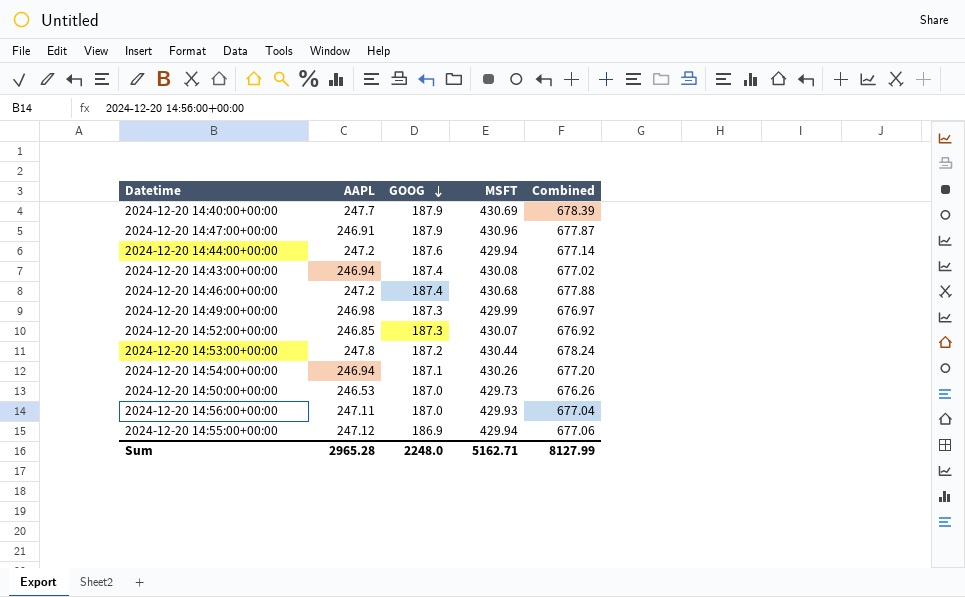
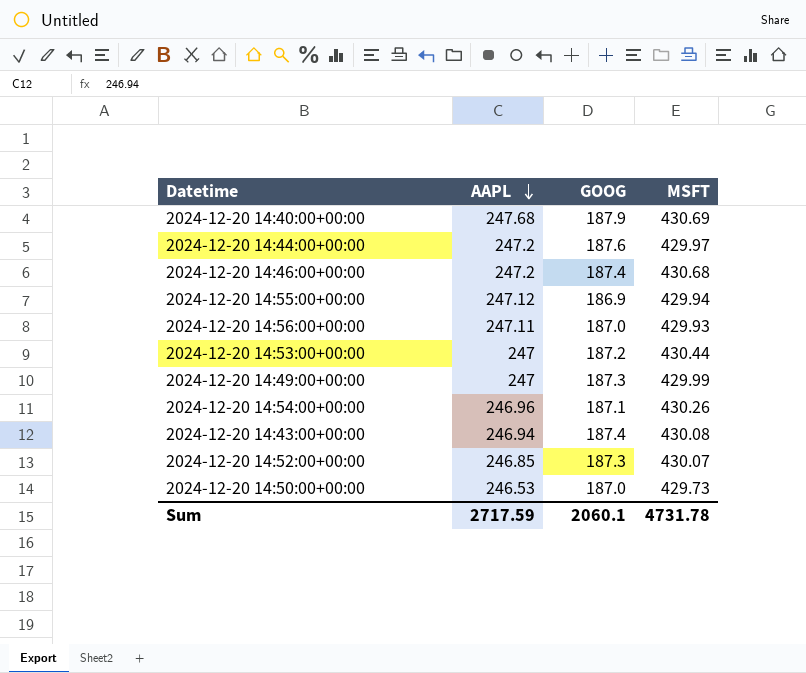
row order: GOOG descending -> AAPL descending
column Combined | formula: [AAPL] + [MSFT] -> none
row 2024-12-20 14:47:00+00:00: 246.91 | 187.9 | 430.96 | 677.87 -> none
2024-12-20 14:40:00+00:00 | AAPL: 247.7 -> 247.68
2024-12-20 14:44:00+00:00 | MSFT: 429.94 -> 429.97
2024-12-20 14:53:00+00:00 | AAPL: 247.8 -> 247
2024-12-20 14:49:00+00:00 | AAPL: 246.98 -> 247
2024-12-20 14:54:00+00:00 | AAPL: 246.94 -> 246.96
Sum | AAPL: 2965.28 -> 2717.59
Sum | GOOG: 2248.0 -> 2060.1
Sum | MSFT: 5162.71 -> 4731.78

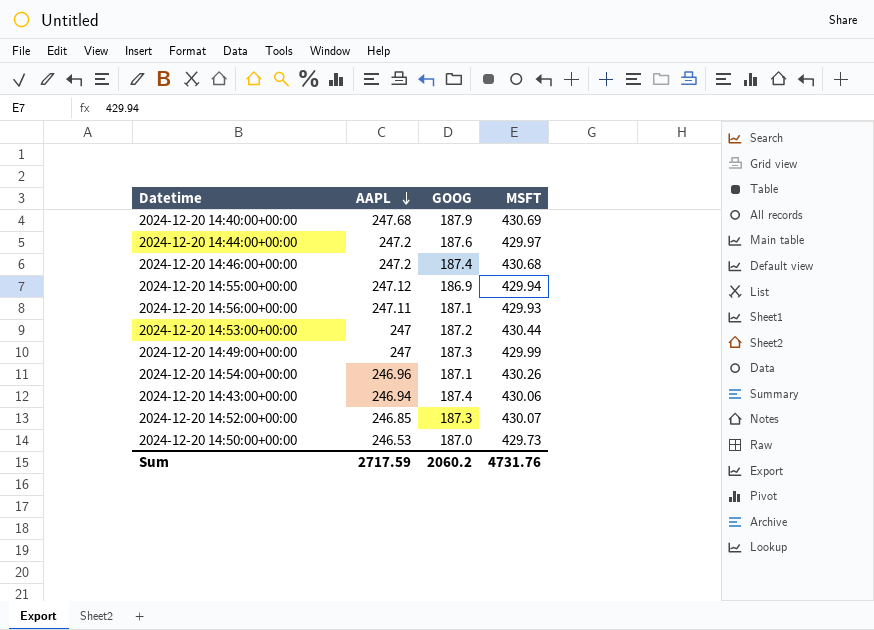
2024-12-20 14:56:00+00:00 | GOOG: 187.0 -> 187.1
2024-12-20 14:43:00+00:00 | MSFT: 430.08 -> 430.06
Sum | GOOG: 2060.1 -> 2060.2
Sum | MSFT: 4731.78 -> 4731.76

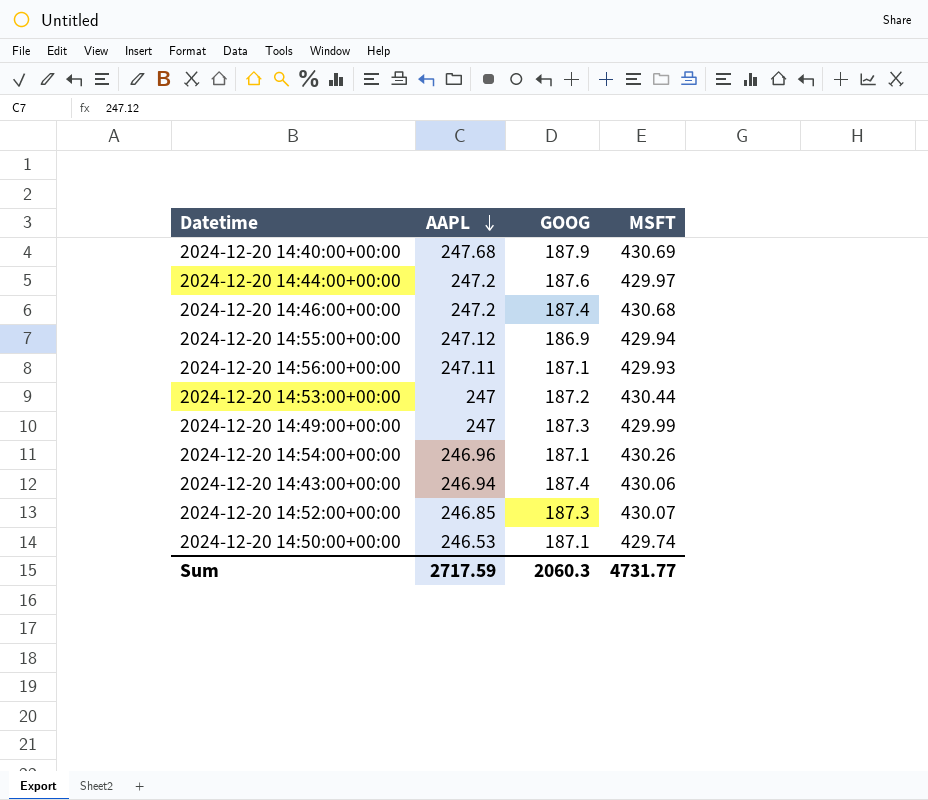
2024-12-20 14:50:00+00:00 | GOOG: 187.0 -> 187.1
2024-12-20 14:50:00+00:00 | MSFT: 429.73 -> 429.74
Sum | GOOG: 2060.2 -> 2060.3
Sum | MSFT: 4731.76 -> 4731.77

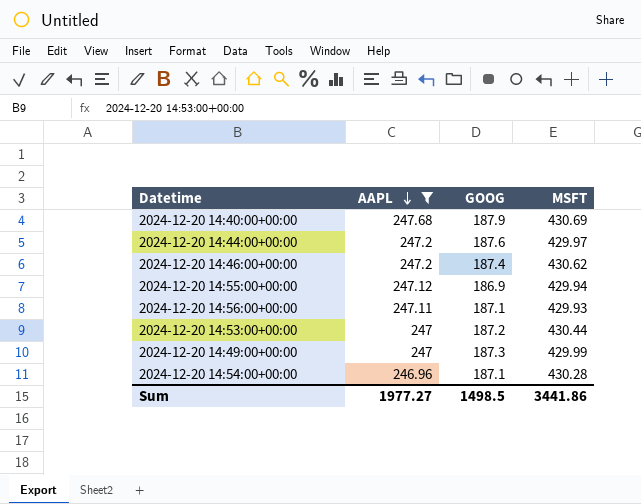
filter: none -> AAPL >= 246.96
2024-12-20 14:46:00+00:00 | MSFT: 430.68 -> 430.62
2024-12-20 14:54:00+00:00 | MSFT: 430.26 -> 430.28
Sum | AAPL: 2717.59 -> 1977.27
Sum | GOOG: 2060.3 -> 1498.5
Sum | MSFT: 4731.77 -> 3441.86

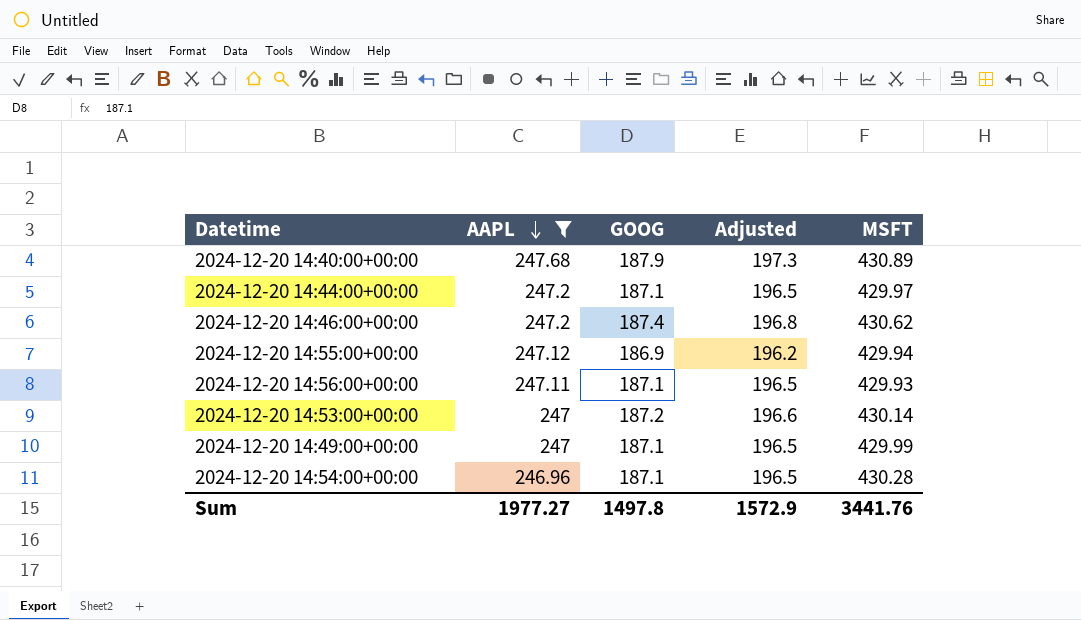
column Adjusted | formula: none -> [GOOG] * 1.05
2024-12-20 14:40:00+00:00 | MSFT: 430.69 -> 430.89
2024-12-20 14:44:00+00:00 | GOOG: 187.6 -> 187.1
2024-12-20 14:53:00+00:00 | MSFT: 430.44 -> 430.14
2024-12-20 14:49:00+00:00 | GOOG: 187.3 -> 187.1
Sum | GOOG: 1498.5 -> 1497.8
Sum | MSFT: 3441.86 -> 3441.76

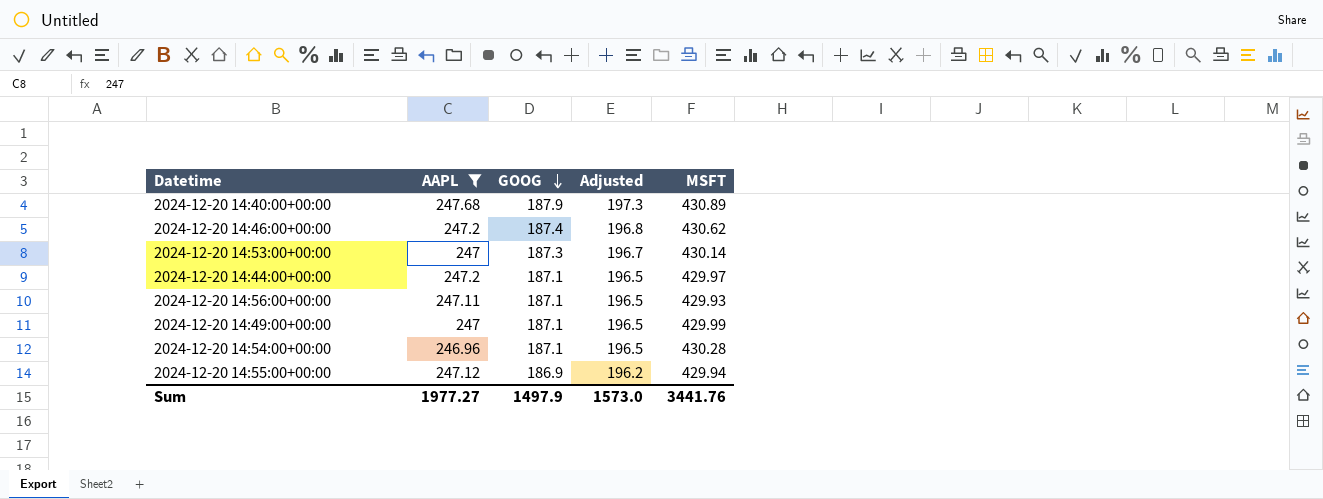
row order: AAPL descending -> GOOG descending
2024-12-20 14:53:00+00:00 | GOOG: 187.2 -> 187.3
2024-12-20 14:53:00+00:00 | Adjusted: 196.6 -> 196.7
Sum | GOOG: 1497.8 -> 1497.9
Sum | Adjusted: 1572.9 -> 1573.0

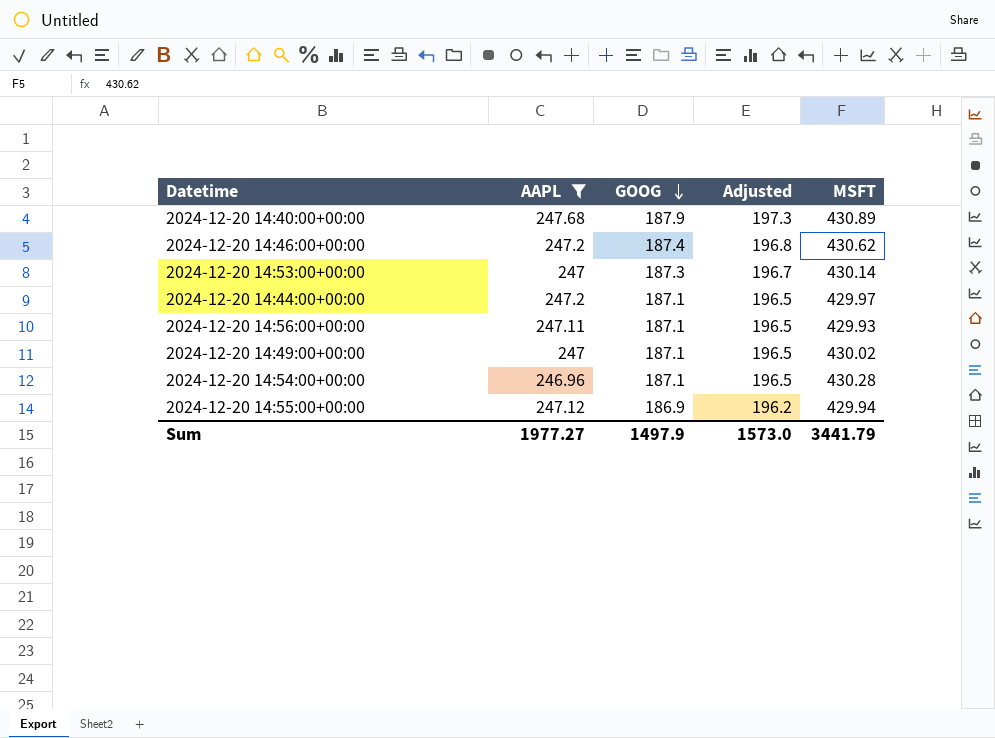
2024-12-20 14:49:00+00:00 | MSFT: 429.99 -> 430.02
Sum | MSFT: 3441.76 -> 3441.79

